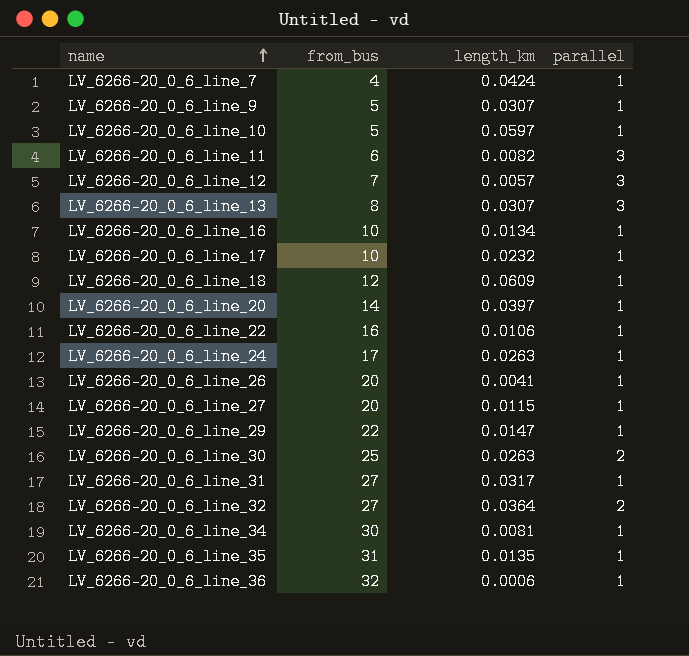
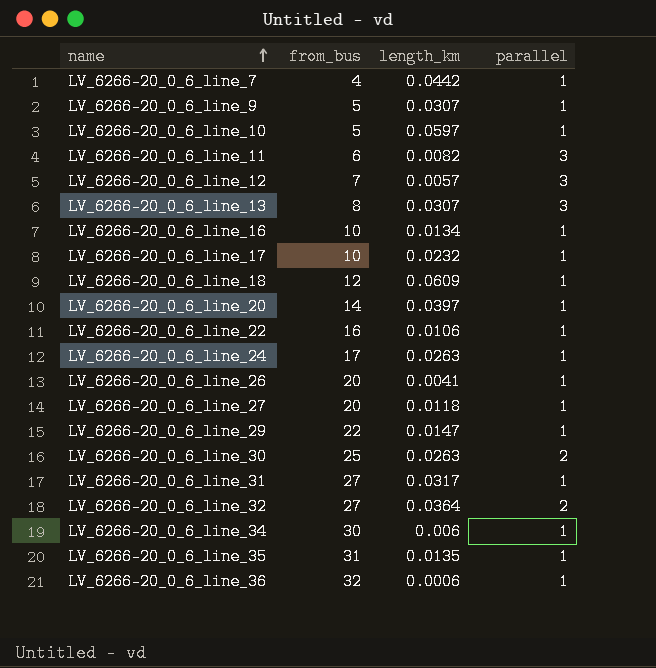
LV_6266-20_0_6_line_7 | length_km: 0.0424 -> 0.0442
LV_6266-20_0_6_line_27 | length_km: 0.0115 -> 0.0118
LV_6266-20_0_6_line_34 | length_km: 0.0081 -> 0.006

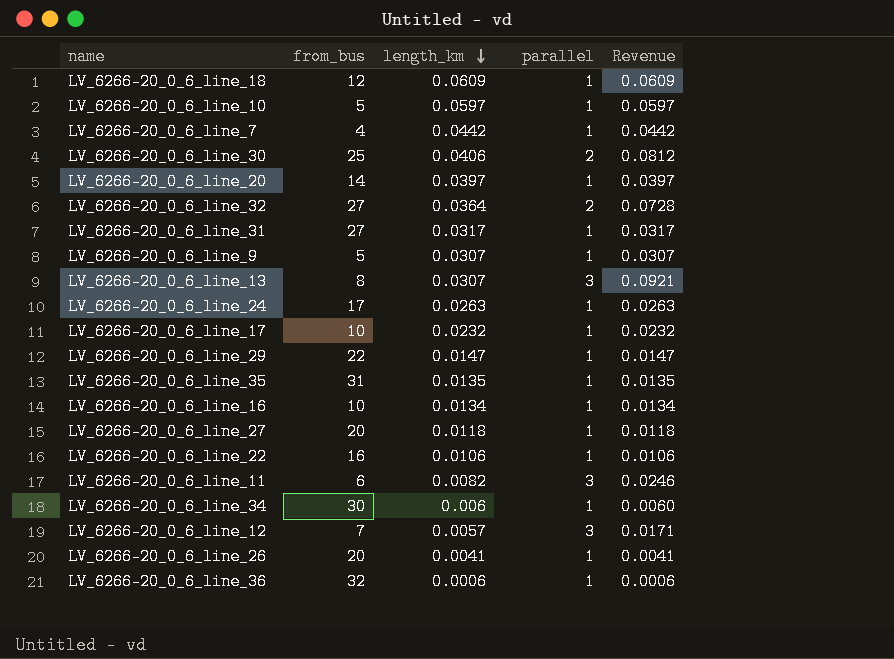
row order: name ascending -> length_km descending
column Revenue | formula: none -> [length_km] * [parallel]
LV_6266-20_0_6_line_30 | length_km: 0.0263 -> 0.0406

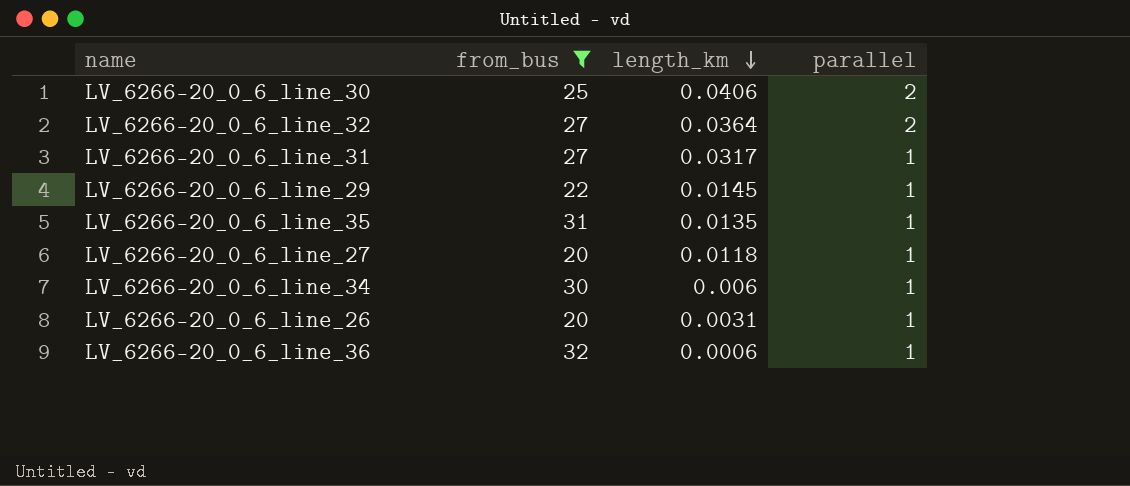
filter: none -> from_bus >= 20
column Revenue | formula: [length_km] * [parallel] -> none
LV_6266-20_0_6_line_29 | length_km: 0.0147 -> 0.0145
LV_6266-20_0_6_line_26 | length_km: 0.0041 -> 0.0031

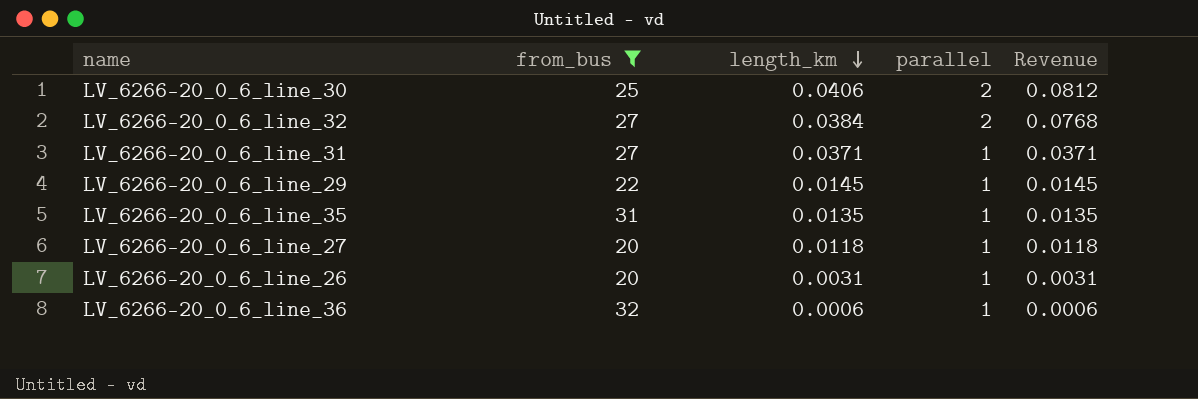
column Revenue | formula: none -> [length_km] * [parallel]
row LV_6266-20_0_6_line_34: 30 | 0.006 | 1 -> none
LV_6266-20_0_6_line_32 | length_km: 0.0364 -> 0.0384
LV_6266-20_0_6_line_31 | length_km: 0.0317 -> 0.0371

